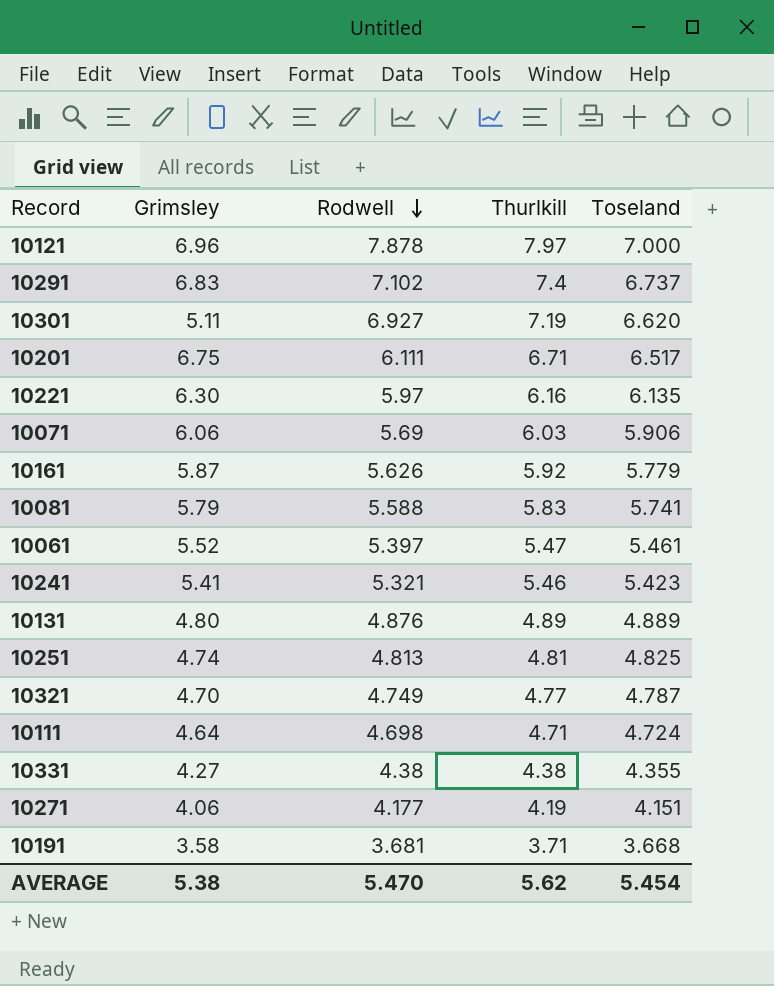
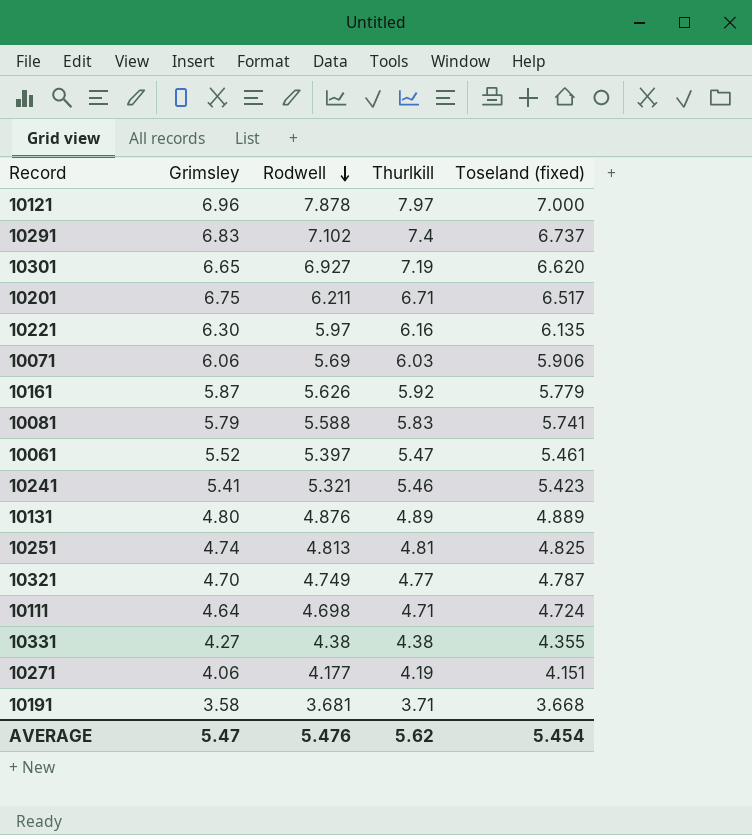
column name: Toseland -> Toseland (fixed)
10301 | Grimsley: 5.11 -> 6.65
10201 | Rodwell: 6.111 -> 6.211
AVERAGE | Grimsley: 5.38 -> 5.47
AVERAGE | Rodwell: 5.470 -> 5.476

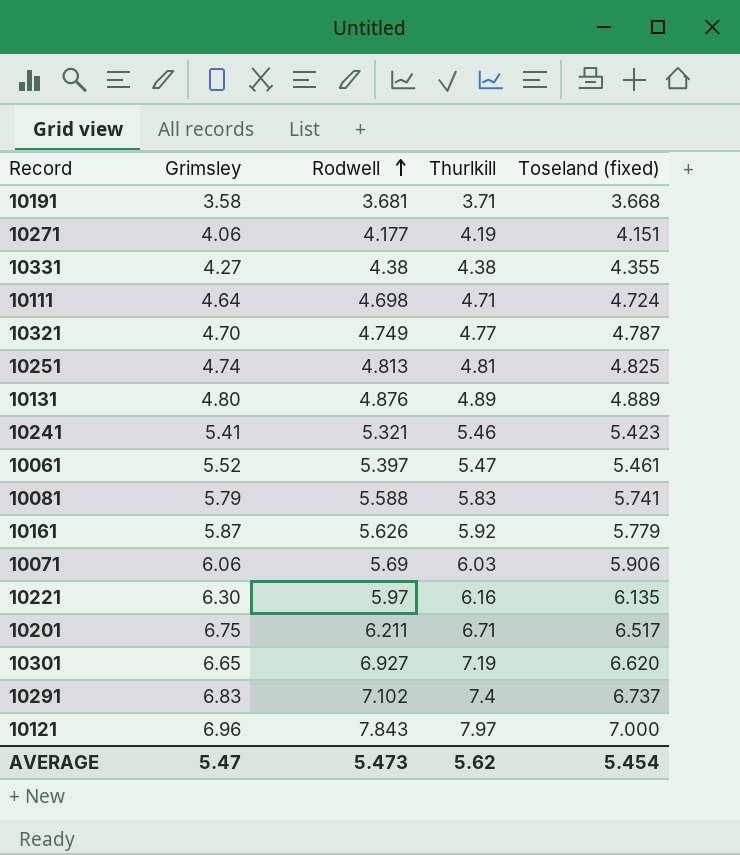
row order: Rodwell descending -> Rodwell ascending
10121 | Rodwell: 7.878 -> 7.843
AVERAGE | Rodwell: 5.476 -> 5.473

